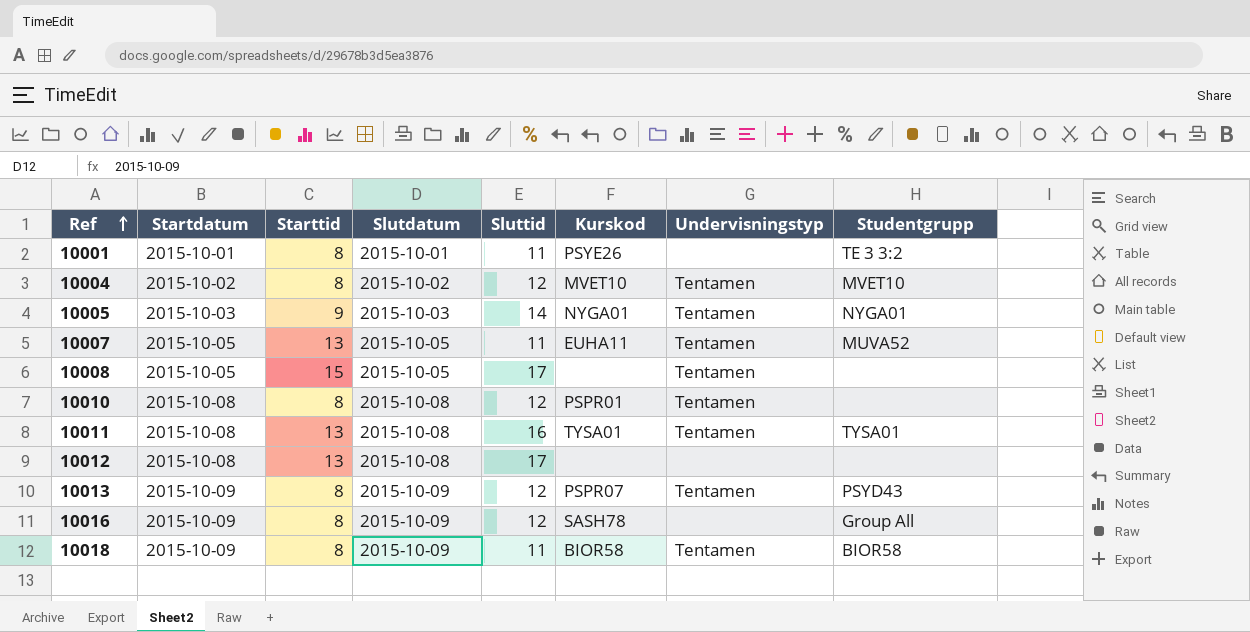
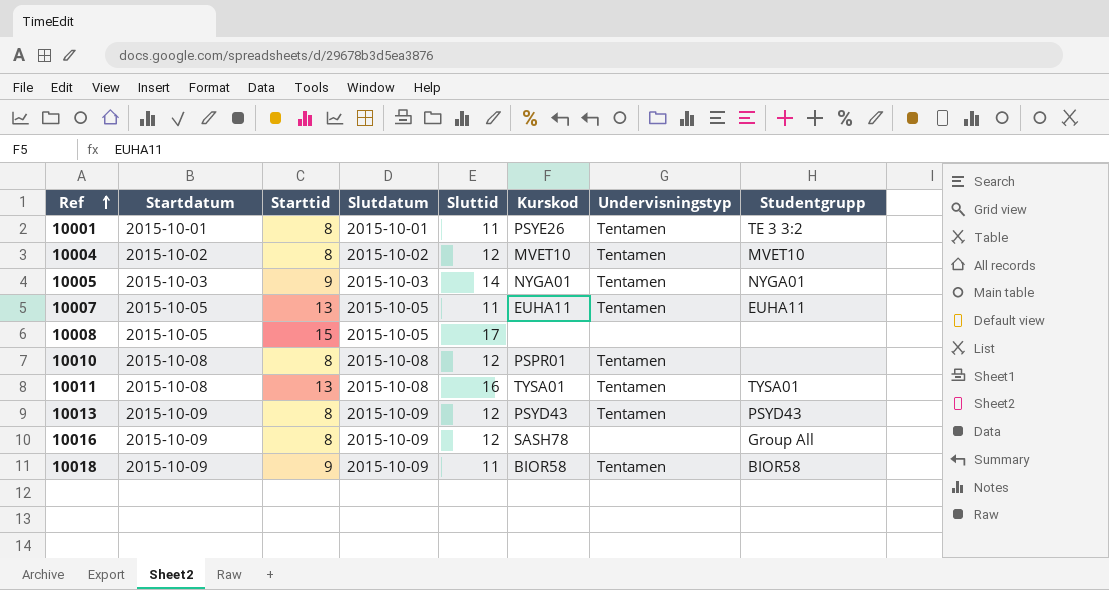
row 10012: 2015-10-08 | 13 | 2015-10-08 | 17 | none | none | none -> none
10001 | Undervisningstyp: none -> Tentamen
10007 | Studentgrupp: MUVA52 -> EUHA11
10008 | Undervisningstyp: Tentamen -> none
10013 | Kurskod: PSPR07 -> PSYD43
10018 | Starttid: 8 -> 9

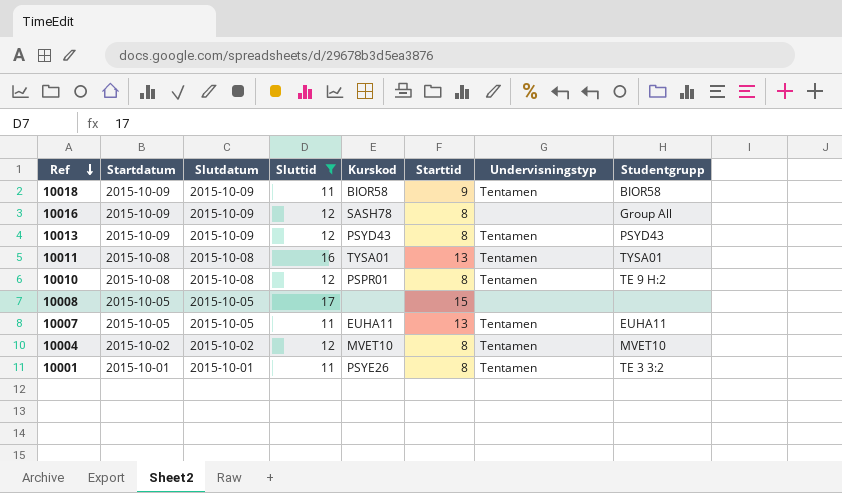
filter: none -> Sluttid != 14
row order: Ref ascending -> Ref descending
column Starttid | position: 3 -> 6
10010 | Studentgrupp: none -> TE 9 H:2

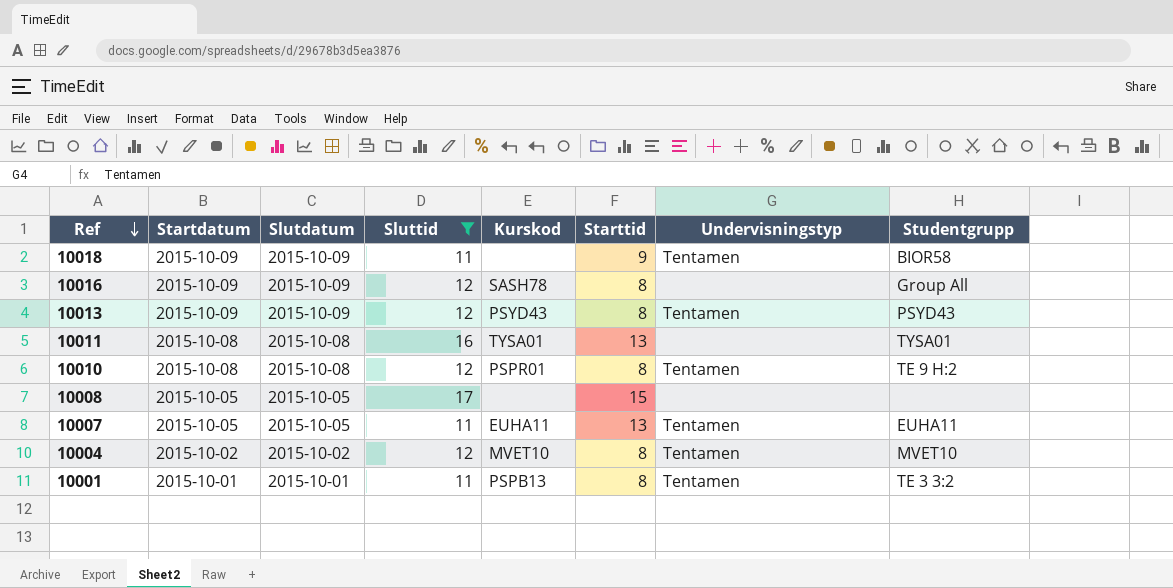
10018 | Kurskod: BIOR58 -> none
10011 | Undervisningstyp: Tentamen -> none
10001 | Kurskod: PSYE26 -> PSPB13

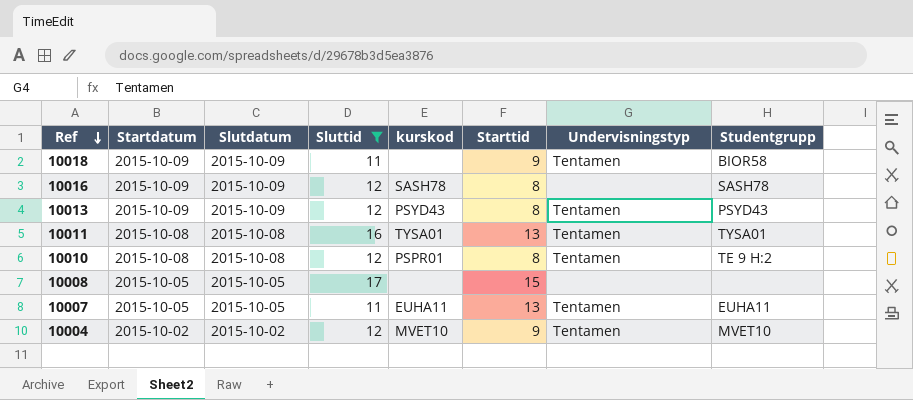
column name: Kurskod -> kurskod
row 10001: 2015-10-01 | 2015-10-01 | 11 | PSPB13 | 8 | Tentamen | TE 3 3:2 -> none
10016 | Studentgrupp: Group All -> SASH78
10011 | Undervisningstyp: none -> Tentamen
10004 | Starttid: 8 -> 9

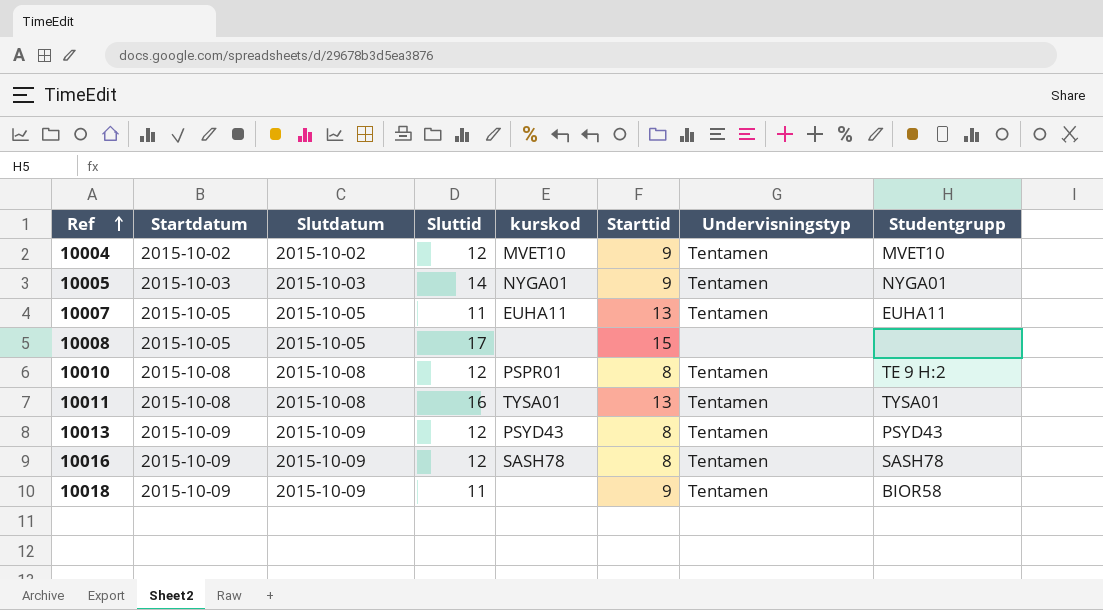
filter: Sluttid != 14 -> none
row order: Ref descending -> Ref ascending
10016 | Undervisningstyp: none -> Tentamen

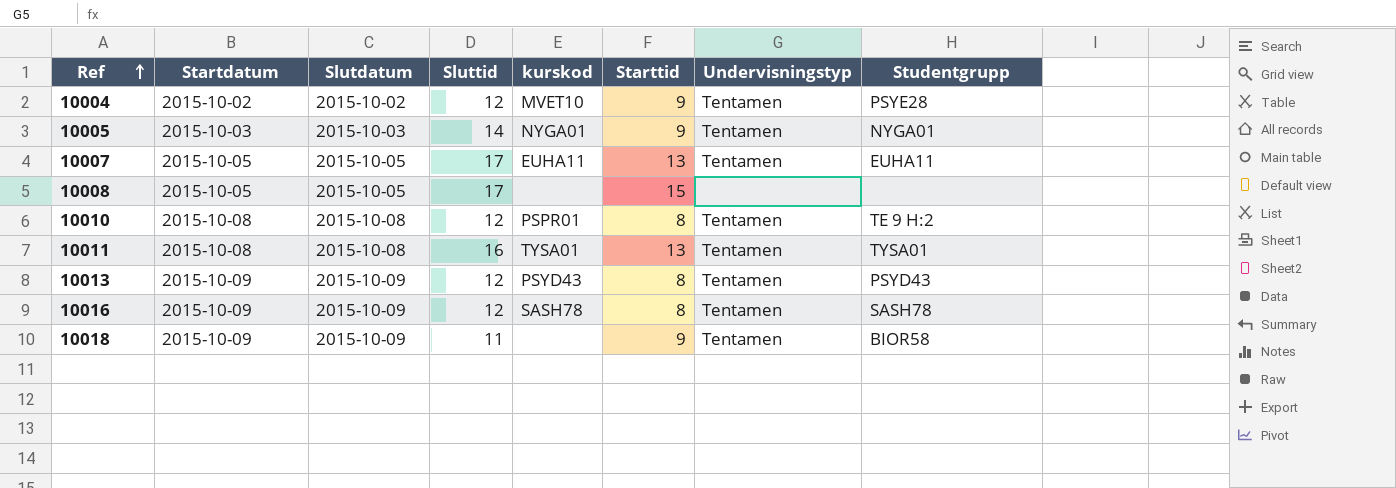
10004 | Studentgrupp: MVET10 -> PSYE28
10007 | Sluttid: 11 -> 17

